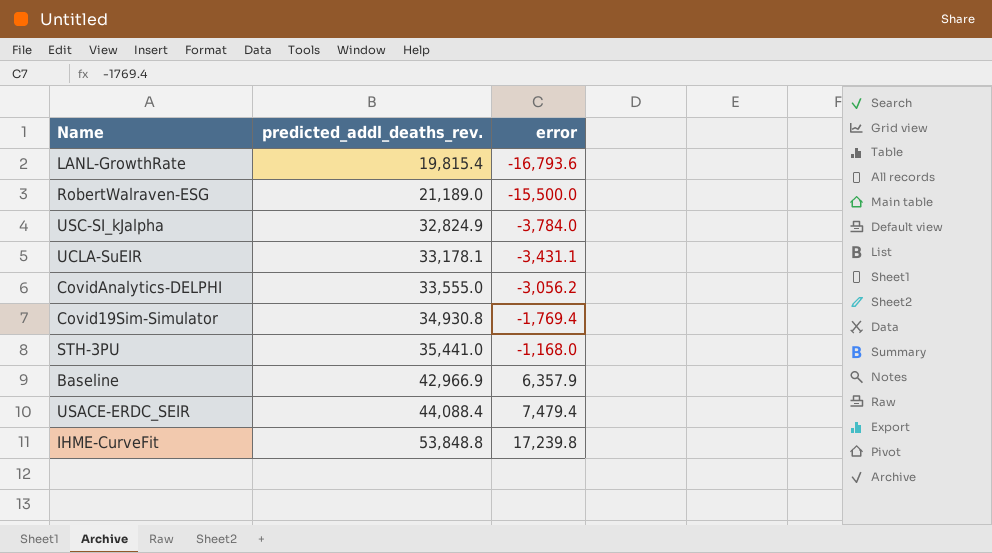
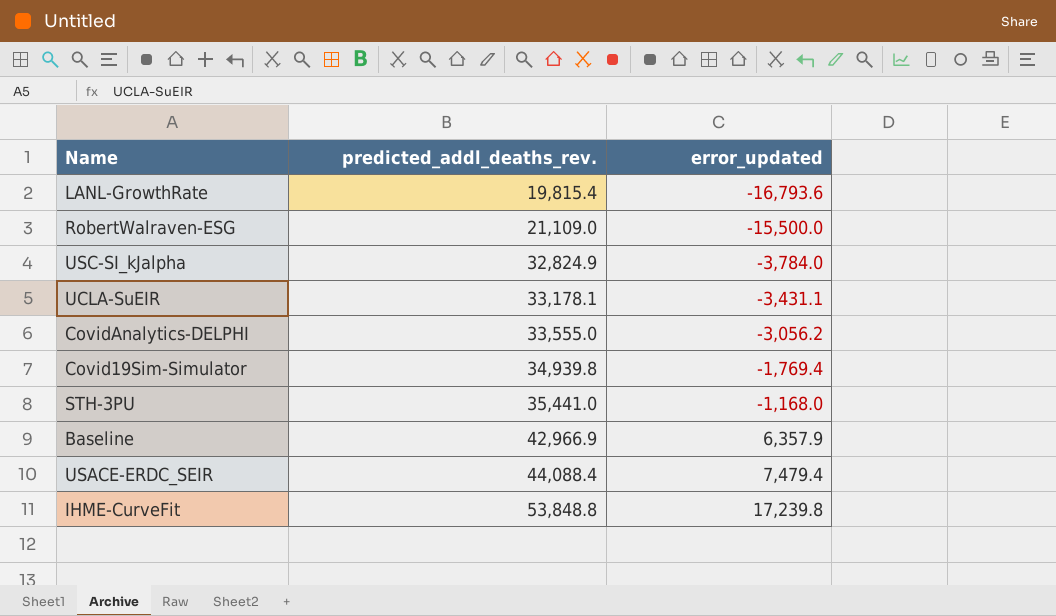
column name: error -> error_updated
RobertWalraven-ESG | predicted_addl_deaths_rev.: 21,189.0 -> 21,109.0
Covid19Sim-Simulator | predicted_addl_deaths_rev.: 34,930.8 -> 34,939.8

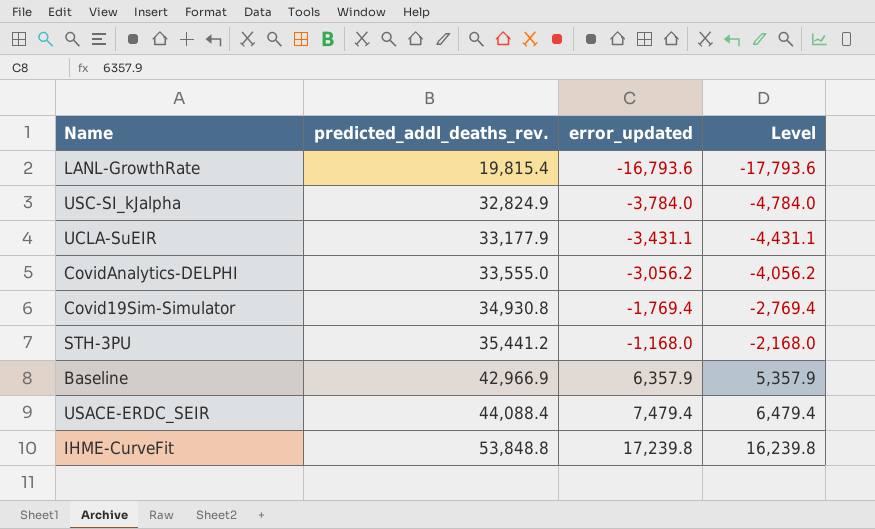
column Level | formula: none -> [error_updated] - 1000
row RobertWalraven-ESG: 21,109.0 | -15,500.0 -> none
UCLA-SuEIR | predicted_addl_deaths_rev.: 33,178.1 -> 33,177.9
Covid19Sim-Simulator | predicted_addl_deaths_rev.: 34,939.8 -> 34,930.8
STH-3PU | predicted_addl_deaths_rev.: 35,441.0 -> 35,441.2

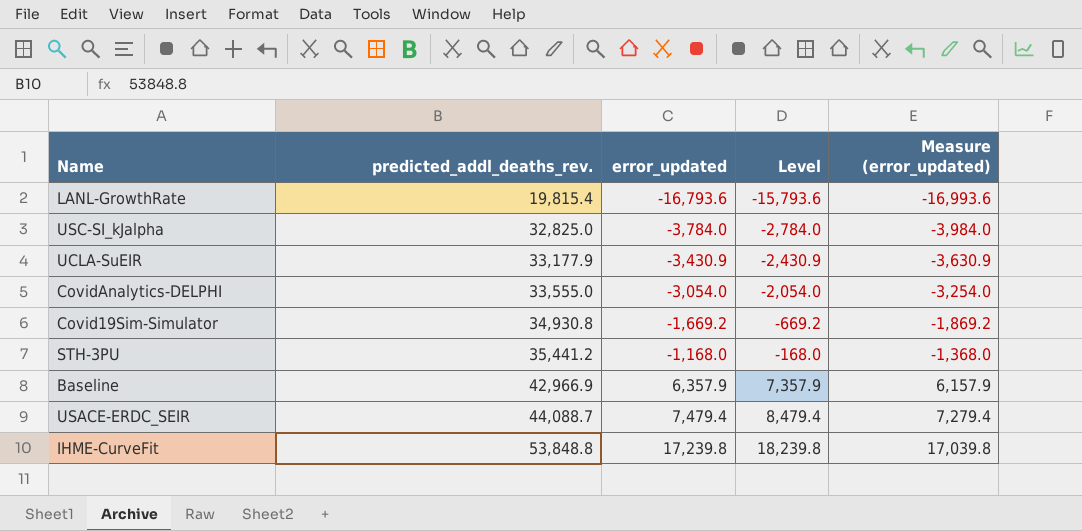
column Level | formula: [error_updated] - 1000 -> [error_updated] + 1000
column Measure (error_updated) | formula: none -> [error_updated] - 200
USC-SI_kJalpha | predicted_addl_deaths_rev.: 32,824.9 -> 32,825.0
UCLA-SuEIR | error_updated: -3,431.1 -> -3,430.9
CovidAnalytics-DELPHI | error_updated: -3,056.2 -> -3,054.0
Covid19Sim-Simulator | error_updated: -1,769.4 -> -1,669.2
USACE-ERDC_SEIR | predicted_addl_deaths_rev.: 44,088.4 -> 44,088.7

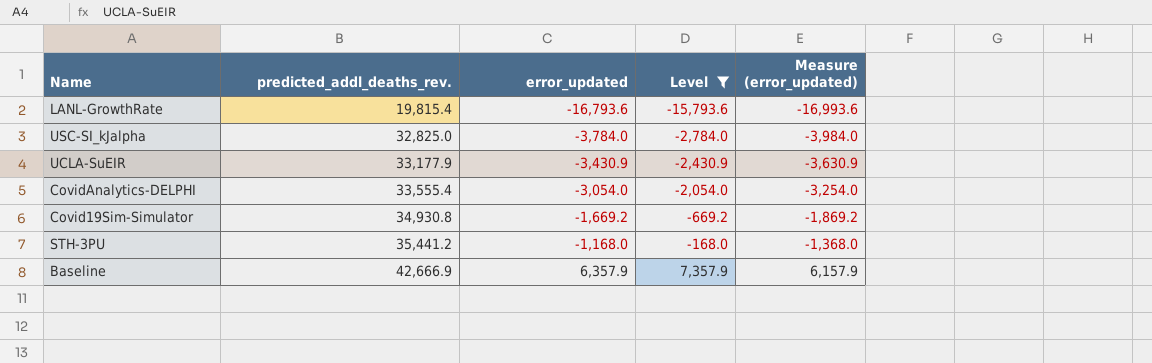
filter: none -> Level <= 7,357.9
CovidAnalytics-DELPHI | predicted_addl_deaths_rev.: 33,555.0 -> 33,555.4
Baseline | predicted_addl_deaths_rev.: 42,966.9 -> 42,666.9

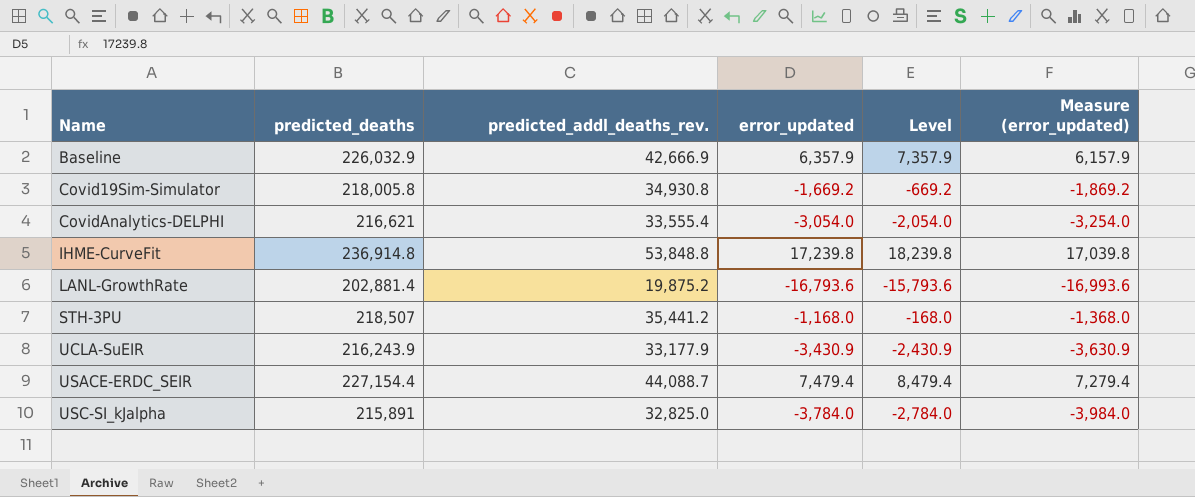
filter: Level <= 7,357.9 -> none
row order: predicted_addl_deaths_rev. ascending -> Name ascending
column predicted_deaths | position: none -> 2
LANL-GrowthRate | predicted_addl_deaths_rev.: 19,815.4 -> 19,875.2

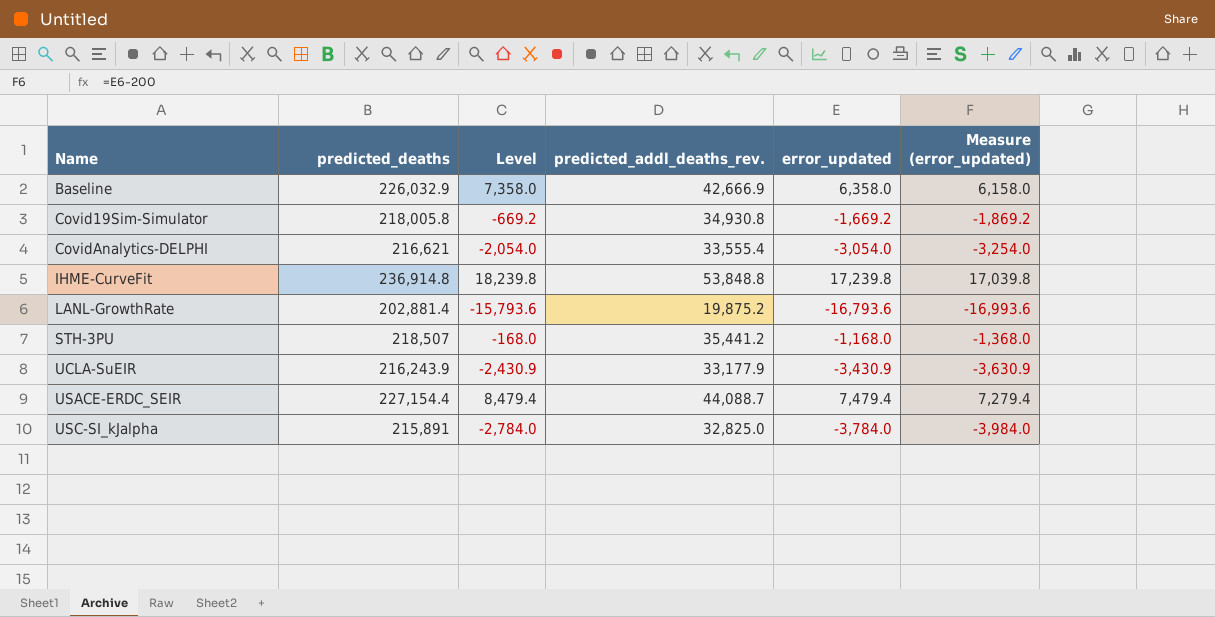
column Level | position: 5 -> 3
Baseline | Level: 7,357.9 -> 7,358.0
Baseline | error_updated: 6,357.9 -> 6,358.0
Baseline | Measure (error_updated): 6,157.9 -> 6,158.0

